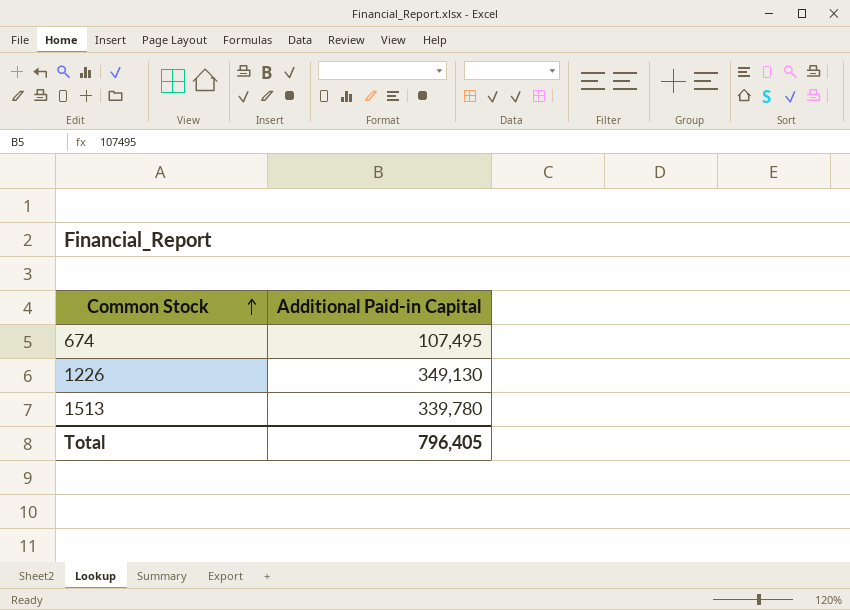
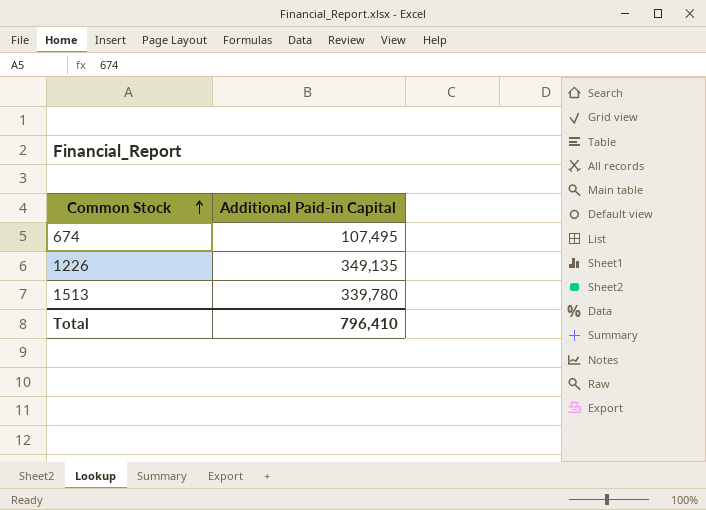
1226 | Additional Paid-in Capital: 349,130 -> 349,135
Total | Additional Paid-in Capital: 796,405 -> 796,410

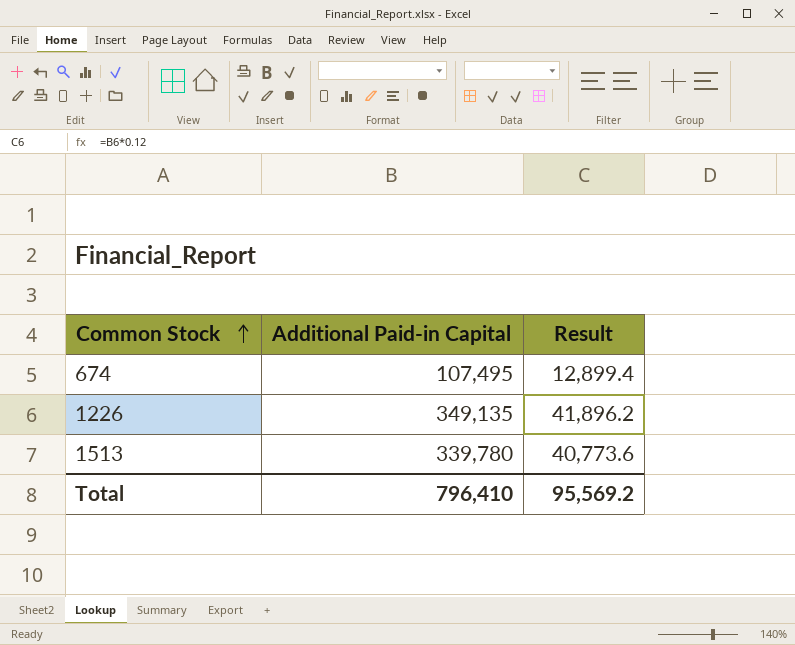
column Result | formula: none -> [Additional Paid-in Capital] * 0.12

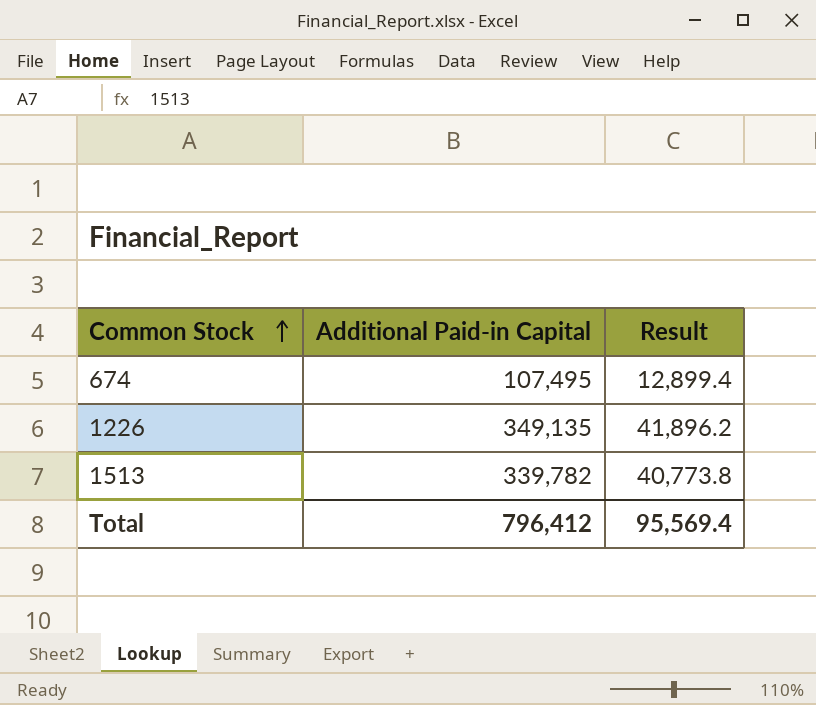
1513 | Additional Paid-in Capital: 339,780 -> 339,782
1513 | Result: 40,773.6 -> 40,773.8
Total | Additional Paid-in Capital: 796,410 -> 796,412
Total | Result: 95,569.2 -> 95,569.4

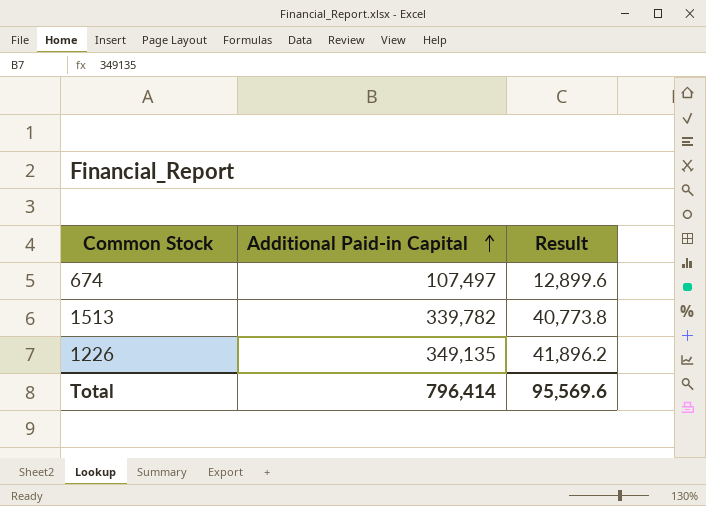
row order: Common Stock ascending -> Additional Paid-in Capital ascending
674 | Additional Paid-in Capital: 107,495 -> 107,497
674 | Result: 12,899.4 -> 12,899.6
Total | Additional Paid-in Capital: 796,412 -> 796,414
Total | Result: 95,569.4 -> 95,569.6

